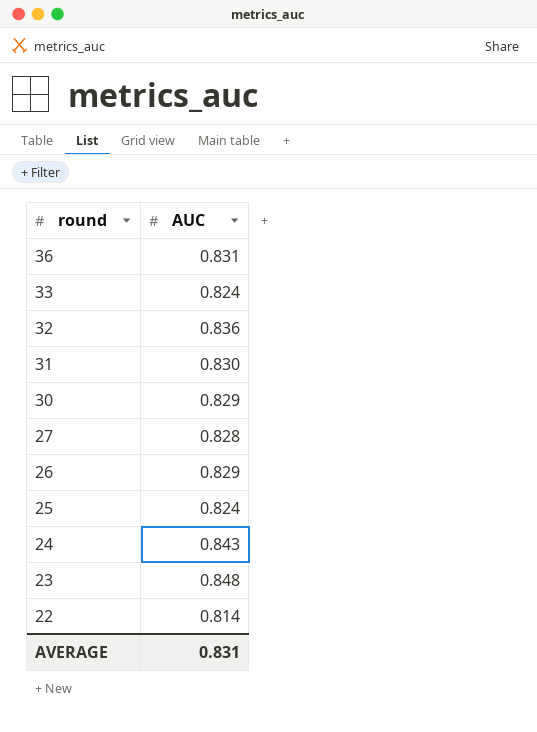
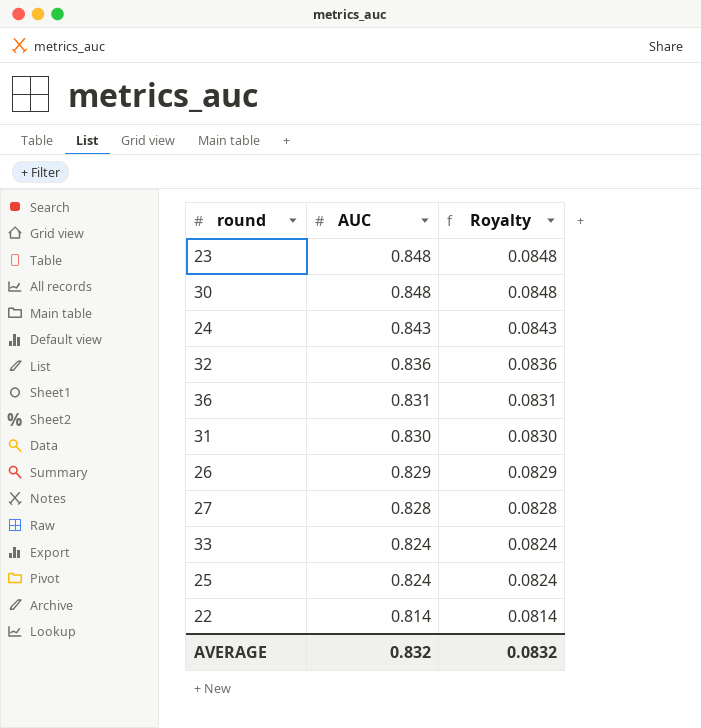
row order: round descending -> AUC descending
column Royalty | formula: none -> [AUC] * 0.1
30 | AUC: 0.829 -> 0.848
AVERAGE | AUC: 0.831 -> 0.832

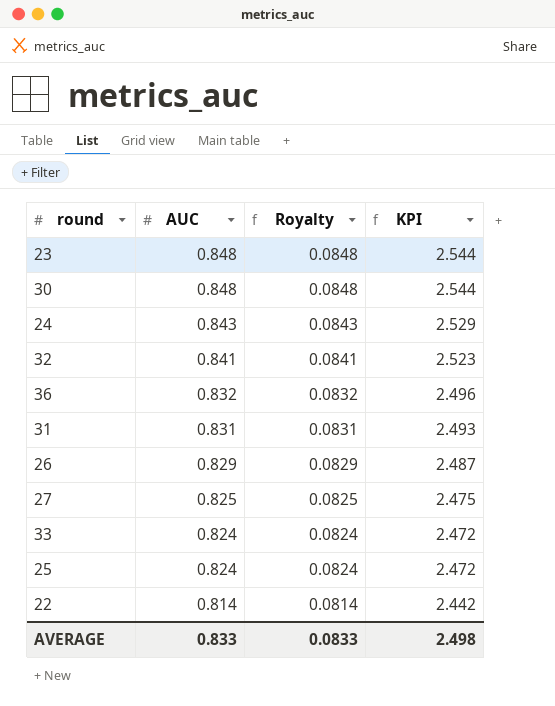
column KPI | formula: none -> [AUC] * 3
32 | AUC: 0.836 -> 0.841
32 | Royalty: 0.0836 -> 0.0841
36 | AUC: 0.831 -> 0.832
36 | Royalty: 0.0831 -> 0.0832
31 | AUC: 0.830 -> 0.831
31 | Royalty: 0.0830 -> 0.0831
27 | AUC: 0.828 -> 0.825
27 | Royalty: 0.0828 -> 0.0825
AVERAGE | AUC: 0.832 -> 0.833
AVERAGE | Royalty: 0.0832 -> 0.0833

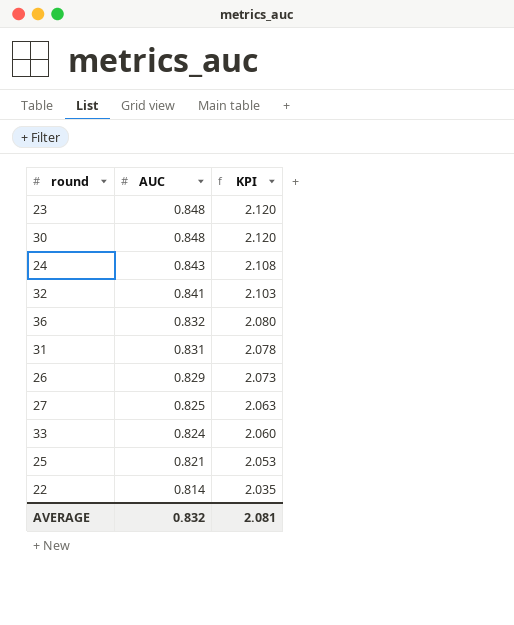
column Royalty | formula: [AUC] * 0.1 -> none
column KPI | formula: [AUC] * 3 -> [AUC] * 2.5
25 | AUC: 0.824 -> 0.821
AVERAGE | AUC: 0.833 -> 0.832
AVERAGE | KPI: 2.498 -> 2.081

